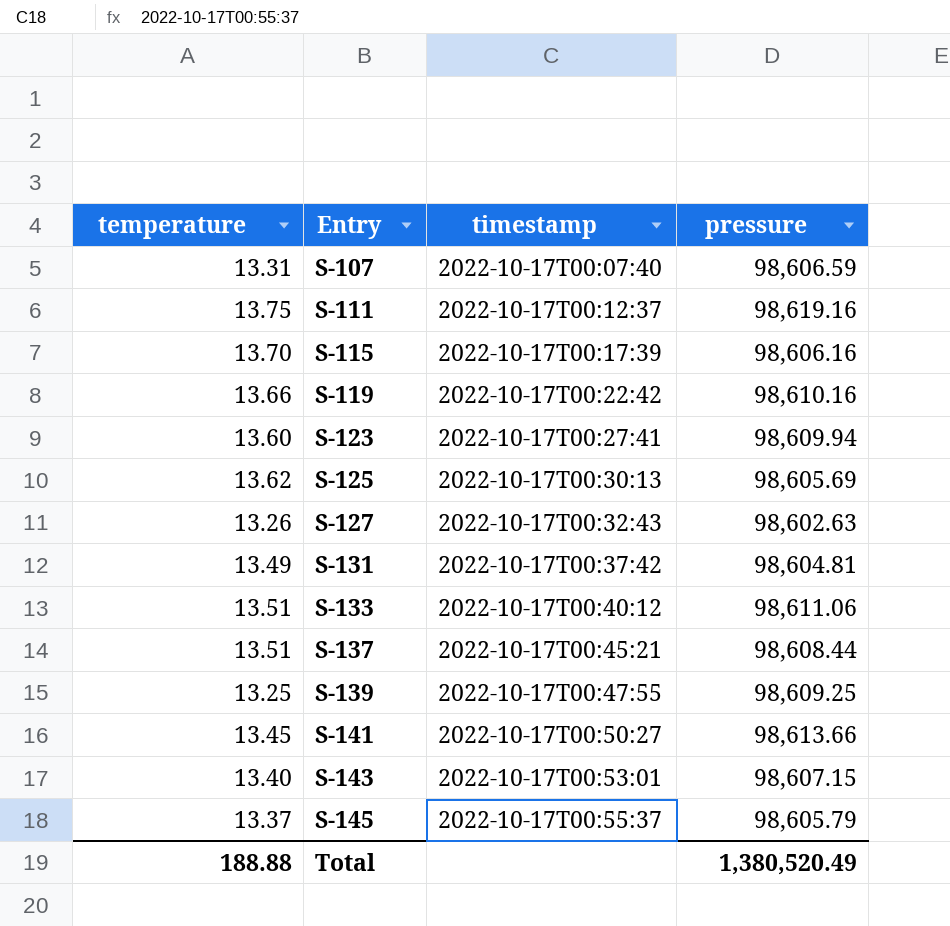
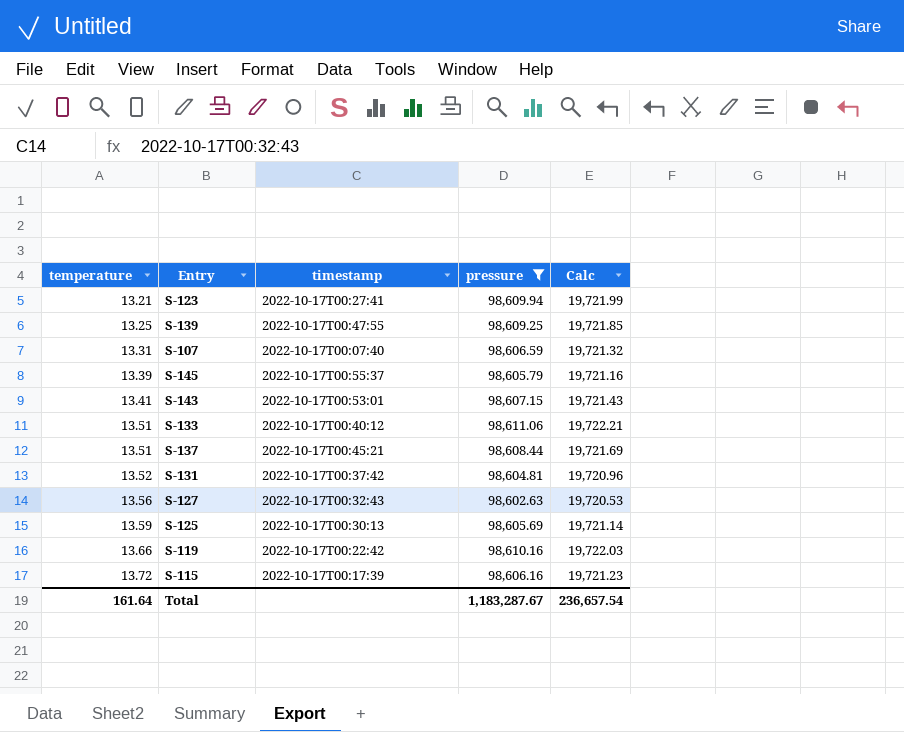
filter: none -> pressure <= 98,611.06
row order: Entry ascending -> temperature ascending
column Calc | formula: none -> [pressure] * 0.2
S-123 | temperature: 13.60 -> 13.21
S-145 | temperature: 13.37 -> 13.39
S-143 | temperature: 13.40 -> 13.41
S-131 | temperature: 13.49 -> 13.52
S-127 | temperature: 13.26 -> 13.56
S-125 | temperature: 13.62 -> 13.59
S-115 | temperature: 13.70 -> 13.72
Total | temperature: 188.88 -> 161.64
Total | pressure: 1,380,520.49 -> 1,183,287.67

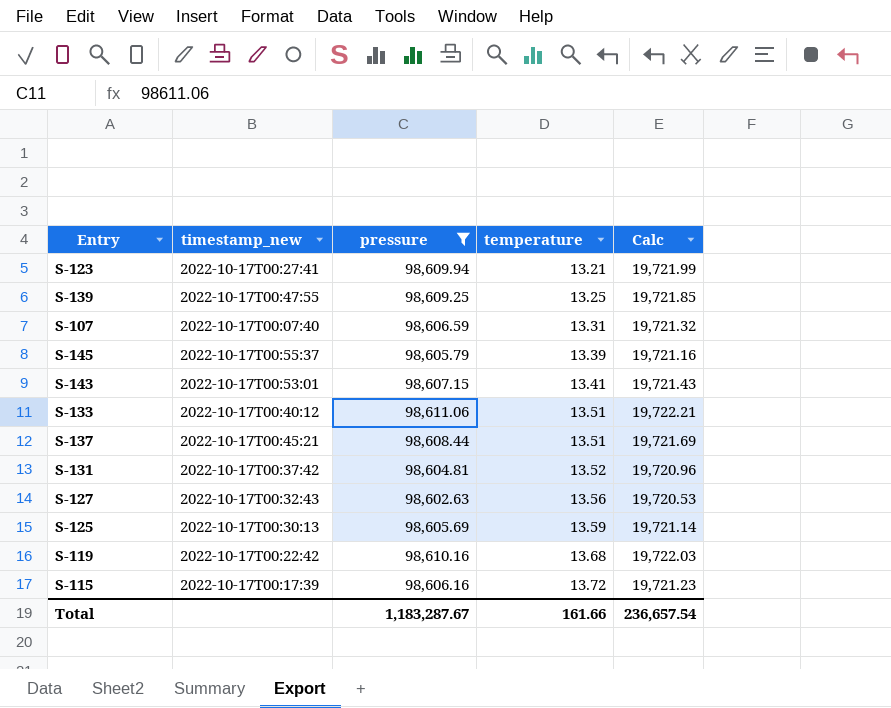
column name: timestamp -> timestamp_new
column temperature | position: 1 -> 4
S-119 | temperature: 13.66 -> 13.68
Total | temperature: 161.64 -> 161.66

